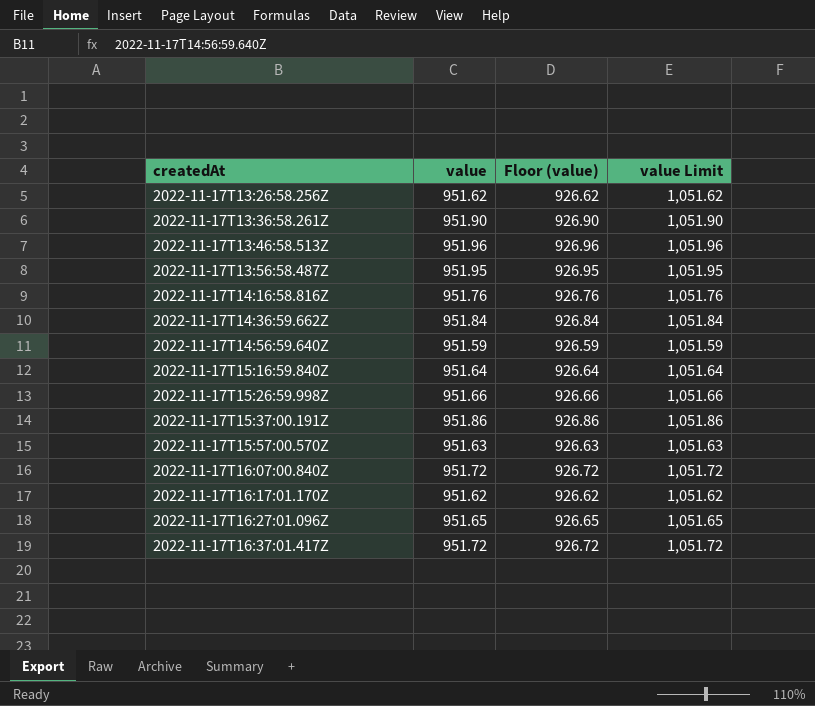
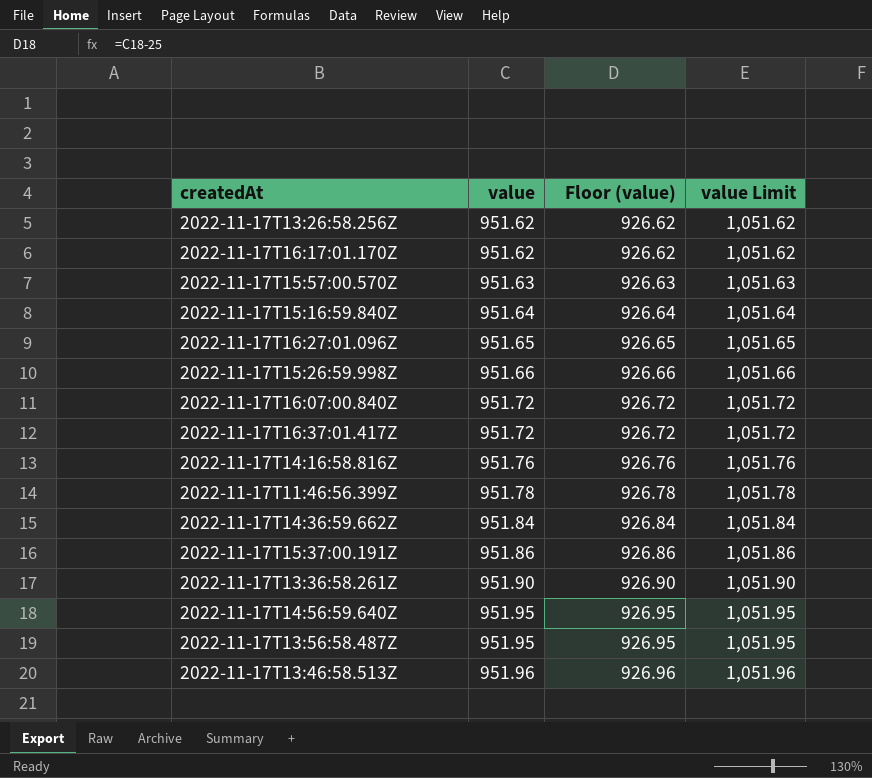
row order: createdAt ascending -> value ascending
row 2022-11-17T11:46:56.399Z: none -> 951.78 | 926.78 | 1,051.78
2022-11-17T14:56:59.640Z | value: 951.59 -> 951.95
2022-11-17T14:56:59.640Z | Floor (value): 926.59 -> 926.95
2022-11-17T14:56:59.640Z | value Limit: 1,051.59 -> 1,051.95

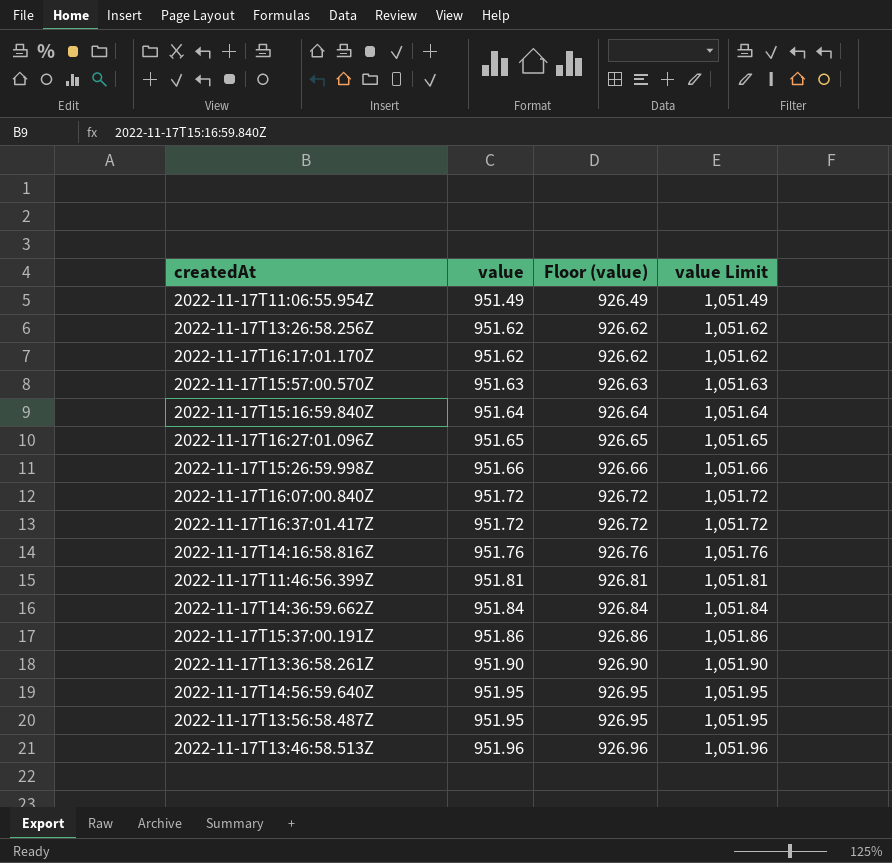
row 2022-11-17T11:06:55.954Z: none -> 951.49 | 926.49 | 1,051.49
2022-11-17T11:46:56.399Z | value: 951.78 -> 951.81
2022-11-17T11:46:56.399Z | Floor (value): 926.78 -> 926.81
2022-11-17T11:46:56.399Z | value Limit: 1,051.78 -> 1,051.81

